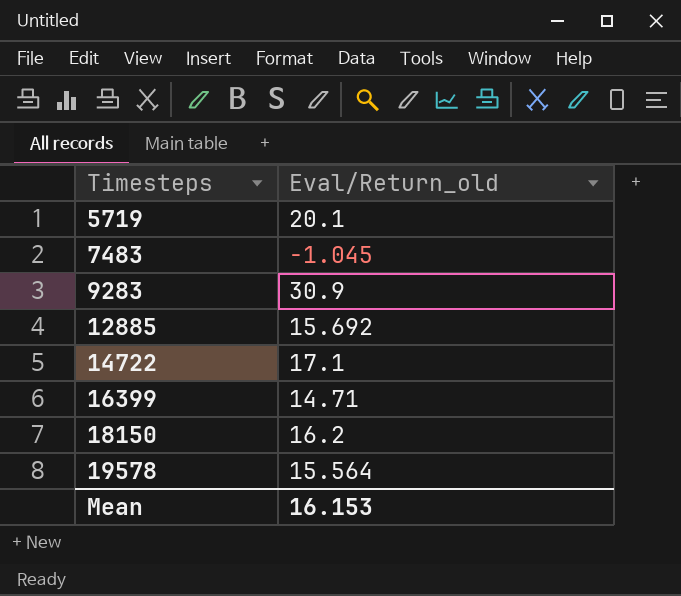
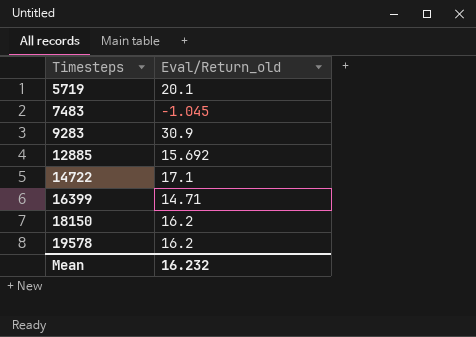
19578 | Eval/Return_old: 15.564 -> 16.2
Mean | Eval/Return_old: 16.153 -> 16.232

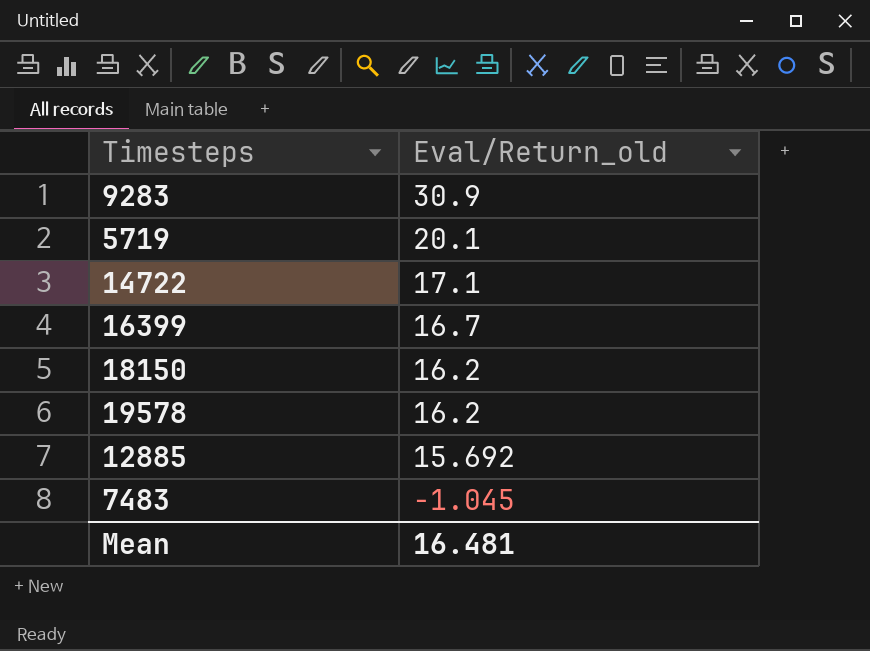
row order: Timesteps ascending -> Eval/Return_old descending
16399 | Eval/Return_old: 14.71 -> 16.7
Mean | Eval/Return_old: 16.232 -> 16.481

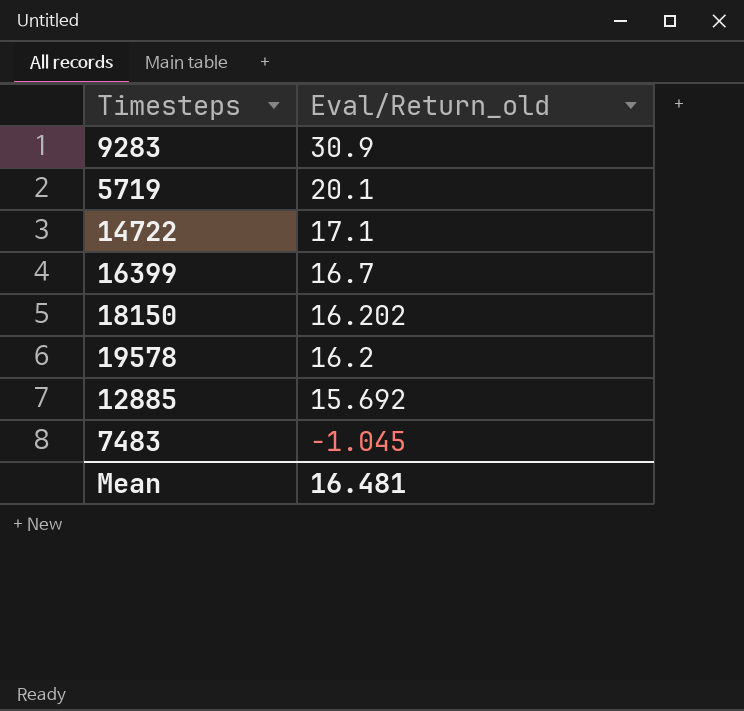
18150 | Eval/Return_old: 16.2 -> 16.202

